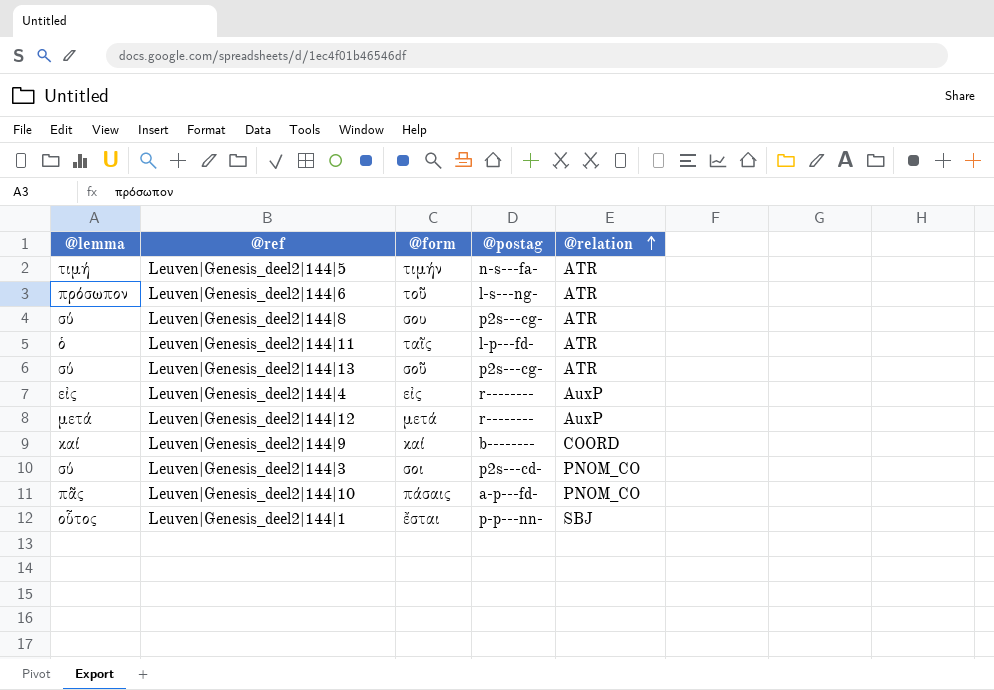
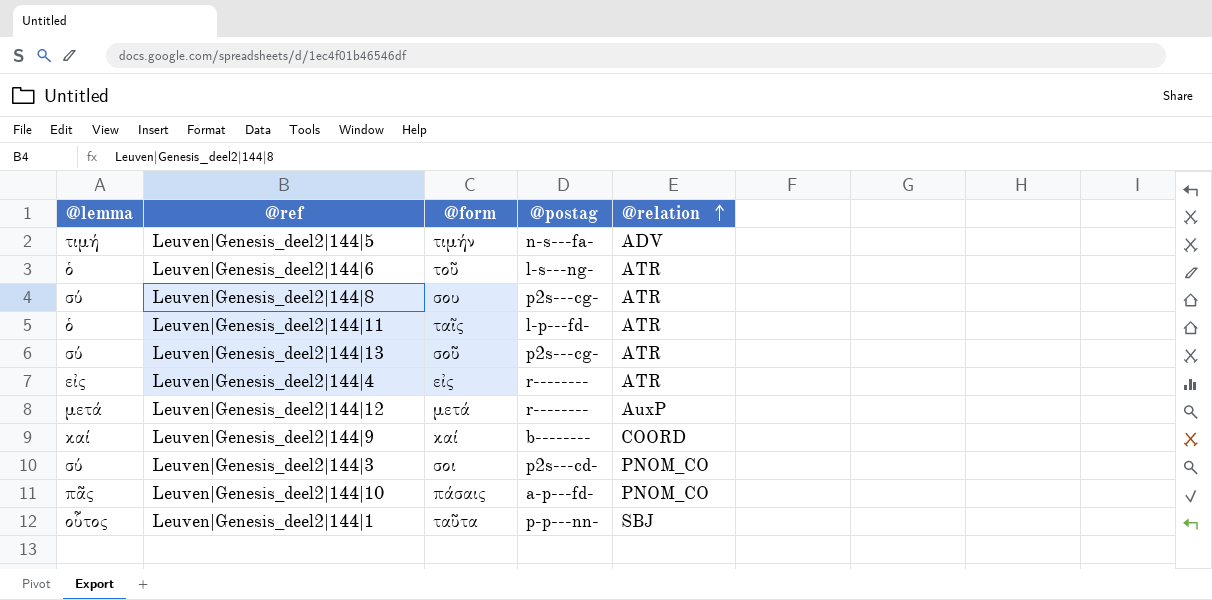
Leuven|Genesis_deel2|144|5 | @relation: ATR -> ADV
Leuven|Genesis_deel2|144|6 | @lemma: πρόσωπον -> ὁ
Leuven|Genesis_deel2|144|4 | @relation: AuxP -> ATR
Leuven|Genesis_deel2|144|1 | @form: ἔσται -> ταῦτα

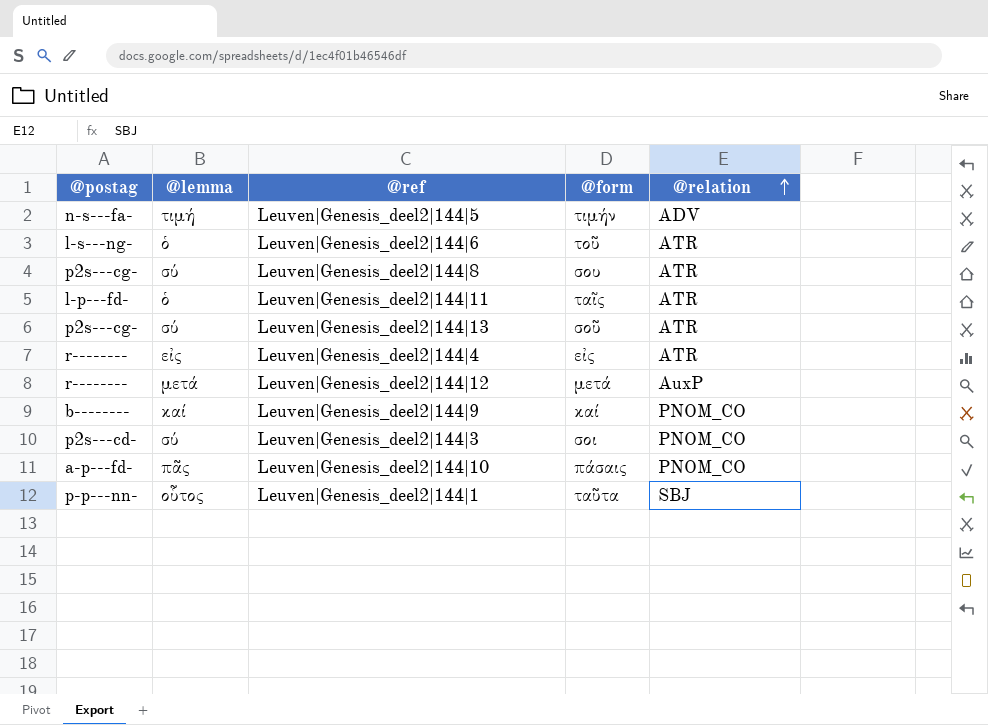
column @postag | position: 4 -> 1
Leuven|Genesis_deel2|144|9 | @relation: COORD -> PNOM_CO

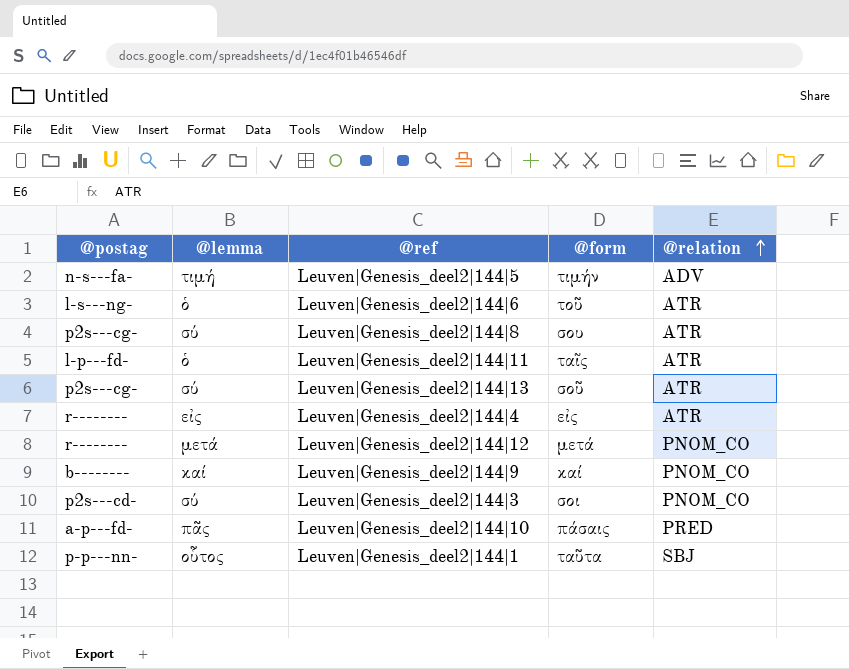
Leuven|Genesis_deel2|144|12 | @relation: AuxP -> PNOM_CO
Leuven|Genesis_deel2|144|10 | @relation: PNOM_CO -> PRED

